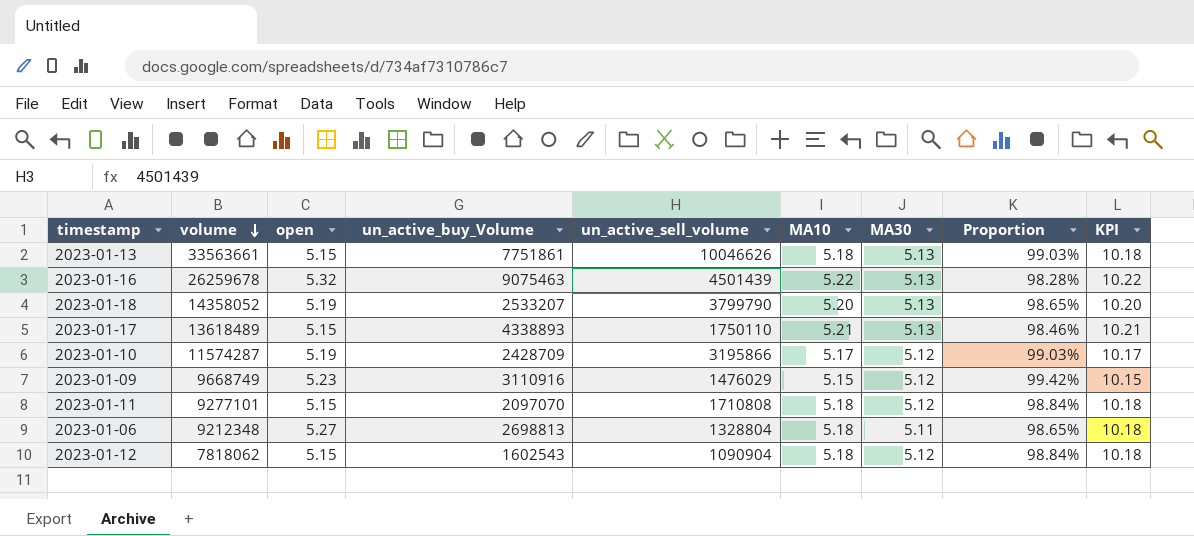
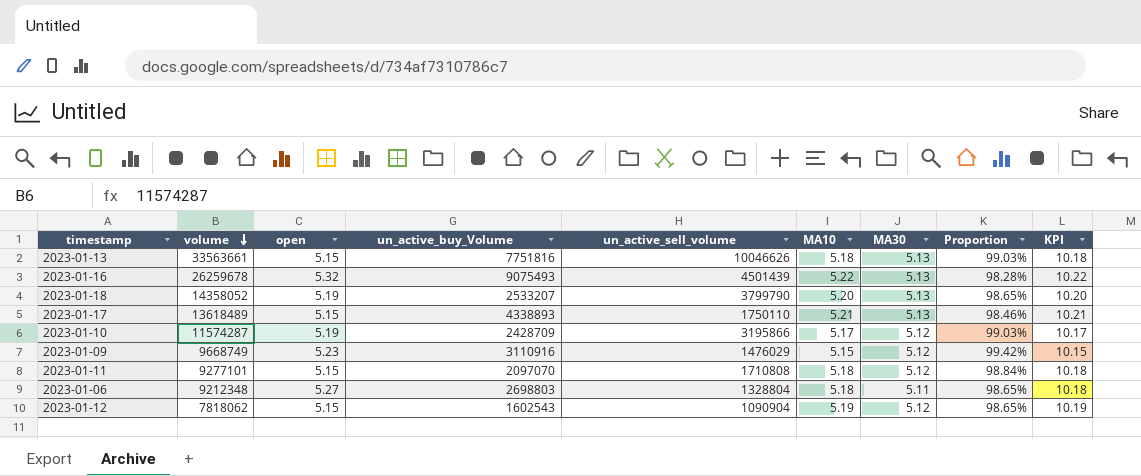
2023-01-13 | un_active_buy_Volume: 7751861 -> 7751816
2023-01-16 | un_active_buy_Volume: 9075463 -> 9075493
2023-01-06 | un_active_buy_Volume: 2698813 -> 2698803
2023-01-12 | MA10: 5.18 -> 5.19
2023-01-12 | Proportion: 98.84% -> 98.65%
2023-01-12 | KPI: 10.18 -> 10.19

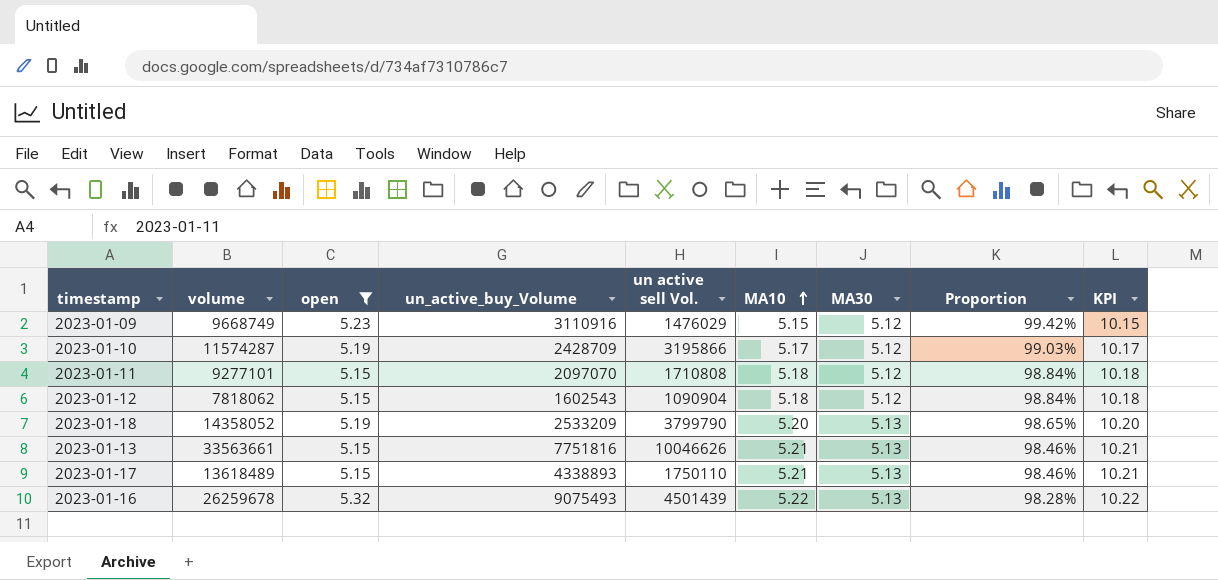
filter: none -> open != 5.27
row order: volume descending -> MA10 ascending
column name: un_active_sell_volume -> un active sell Vol.
2023-01-12 | MA10: 5.19 -> 5.18
2023-01-12 | Proportion: 98.65% -> 98.84%
2023-01-12 | KPI: 10.19 -> 10.18
2023-01-18 | un_active_buy_Volume: 2533207 -> 2533209
2023-01-13 | MA10: 5.18 -> 5.21
2023-01-13 | Proportion: 99.03% -> 98.46%
2023-01-13 | KPI: 10.18 -> 10.21

